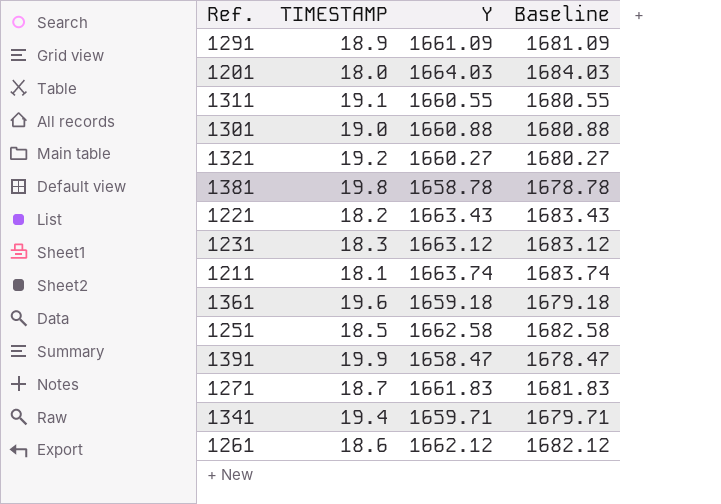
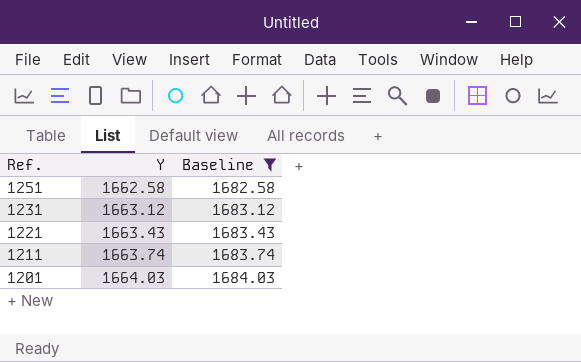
filter: none -> Baseline >= 1682.58
row order: none -> Ref. descending
column TIMESTAMP | position: 2 -> none

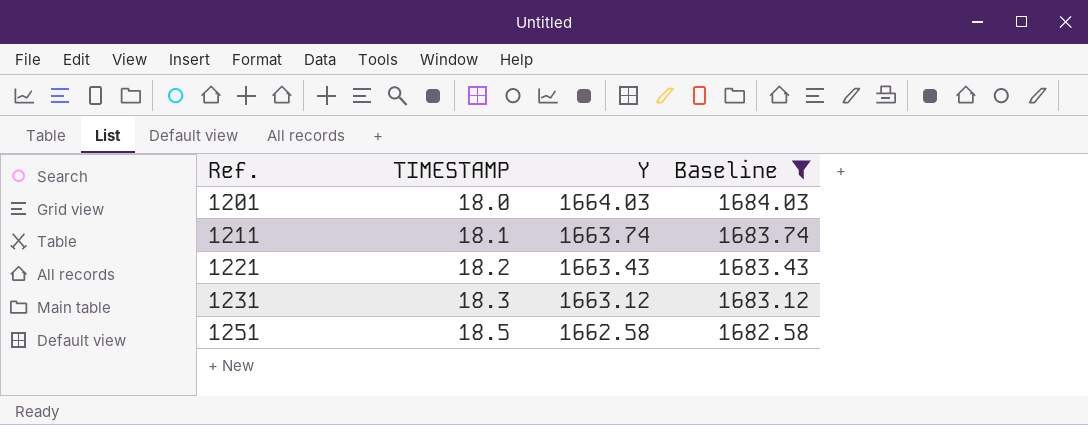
row order: Ref. descending -> Ref. ascending
column TIMESTAMP | position: none -> 2

